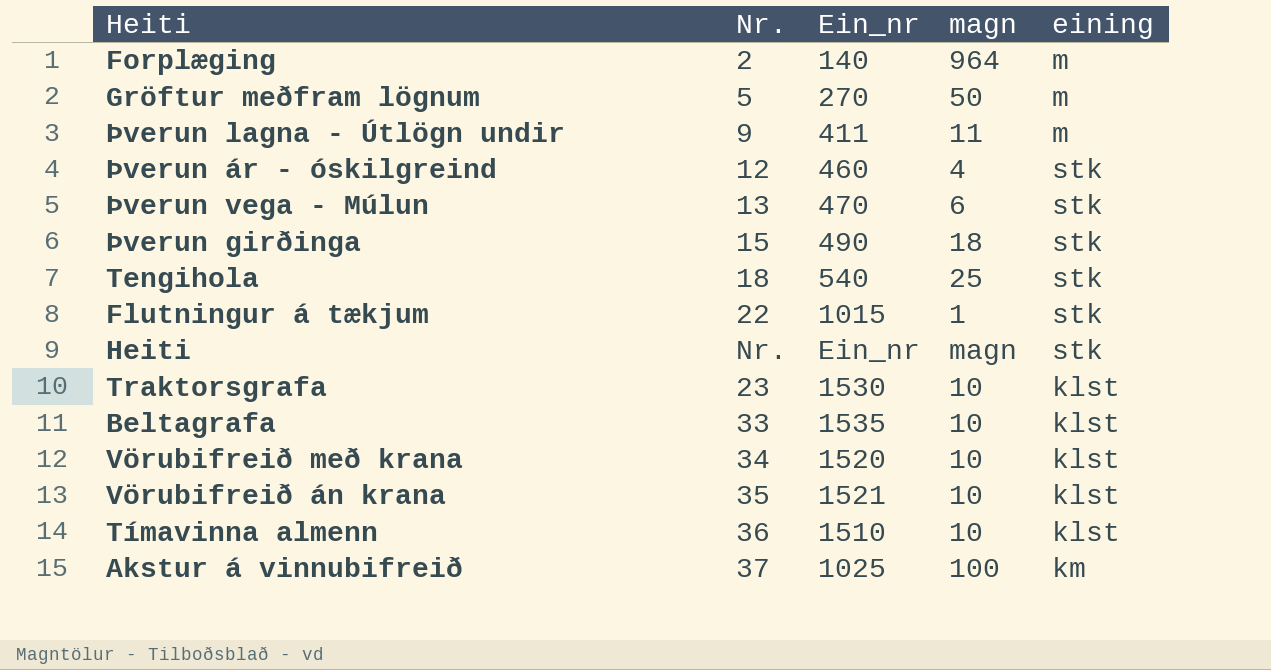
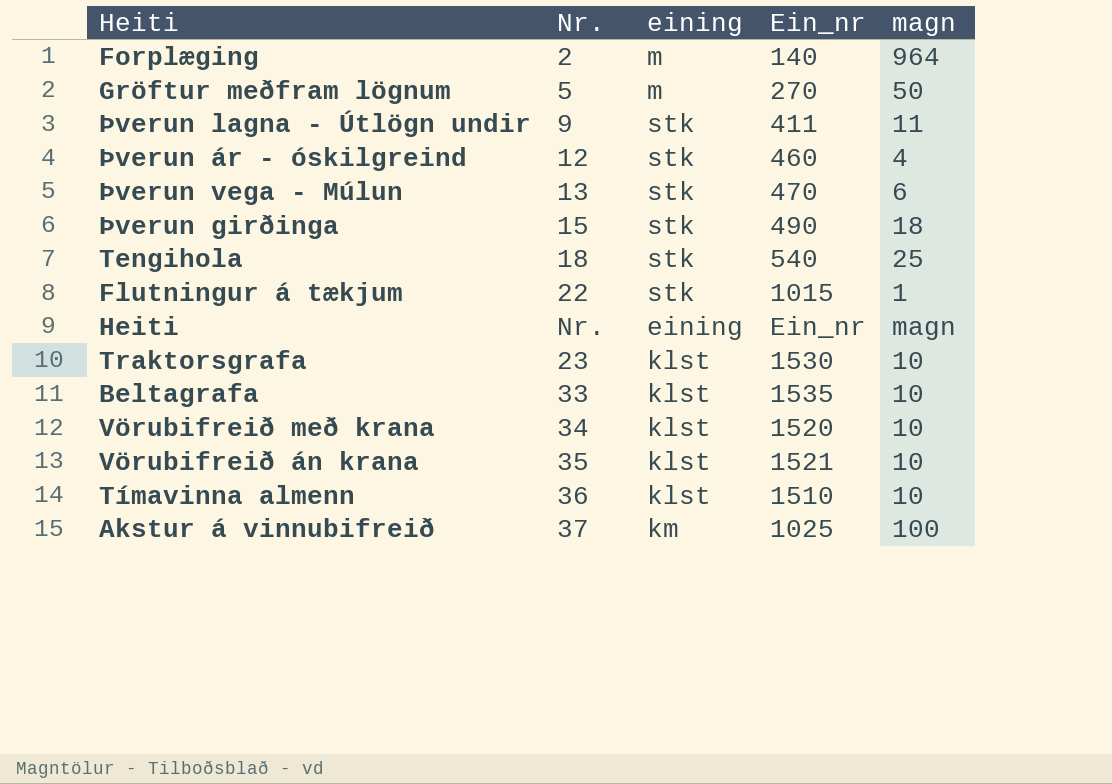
column eining | position: 5 -> 3
Þverun lagna - Útlögn undir | eining: m -> stk
Heiti | eining: stk -> eining

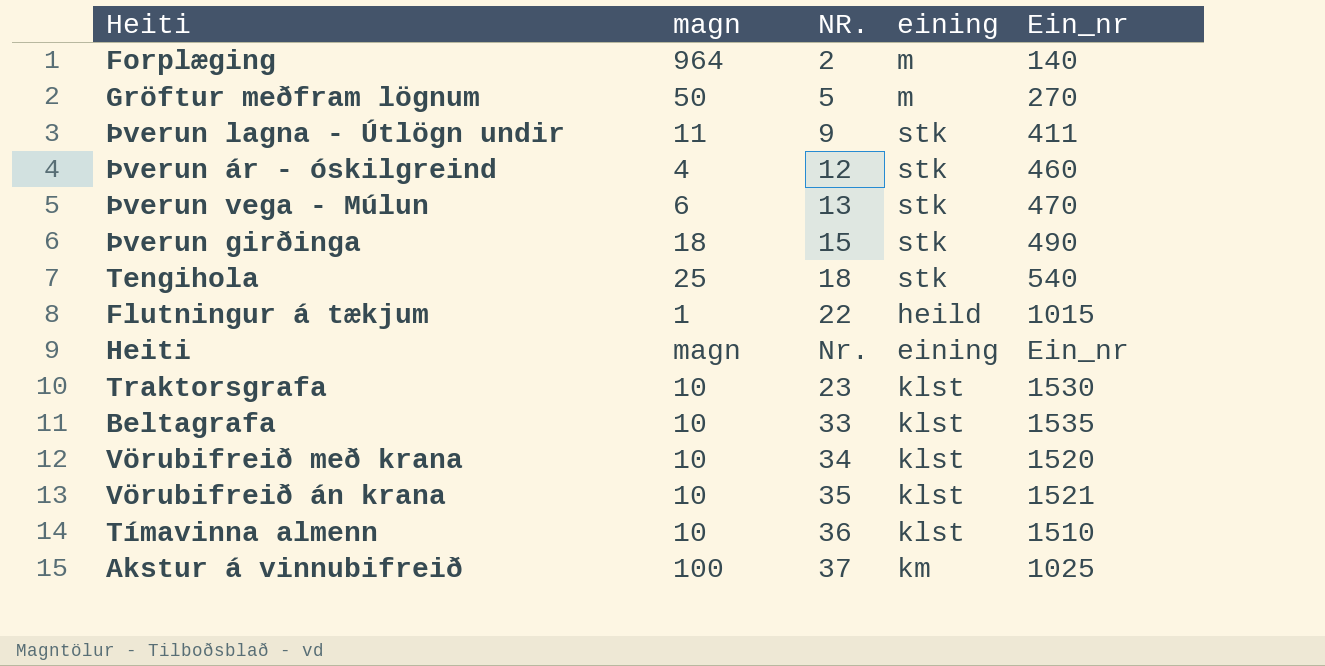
column magn | position: 5 -> 2
column name: Nr. -> NR.
Flutningur á tækjum | eining: stk -> heild

